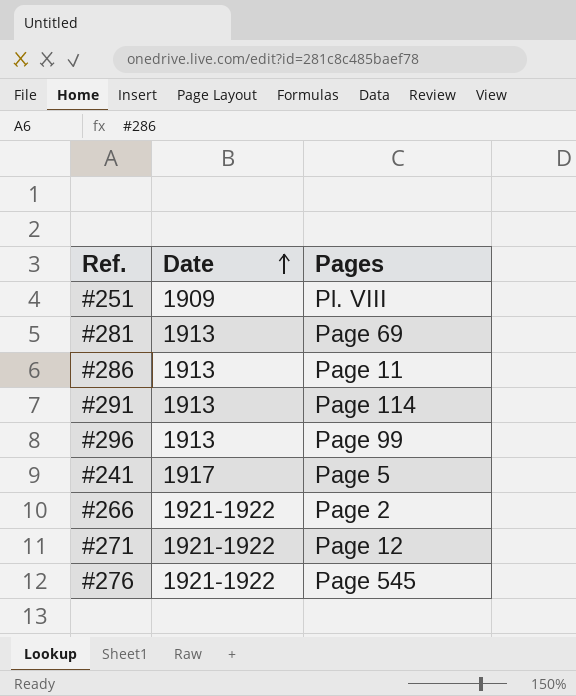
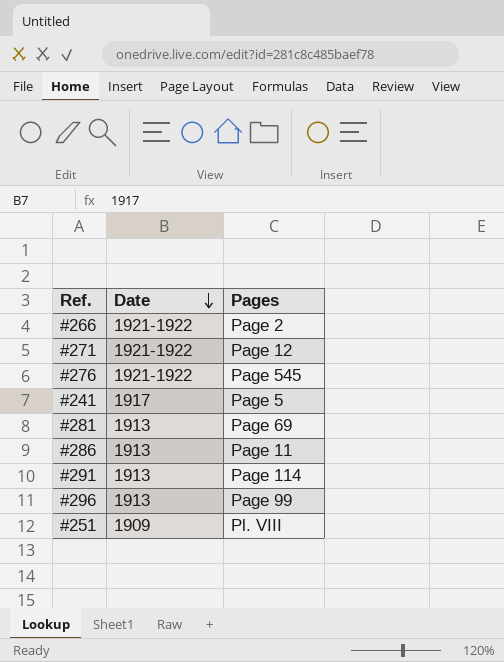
row order: Date ascending -> Date descending

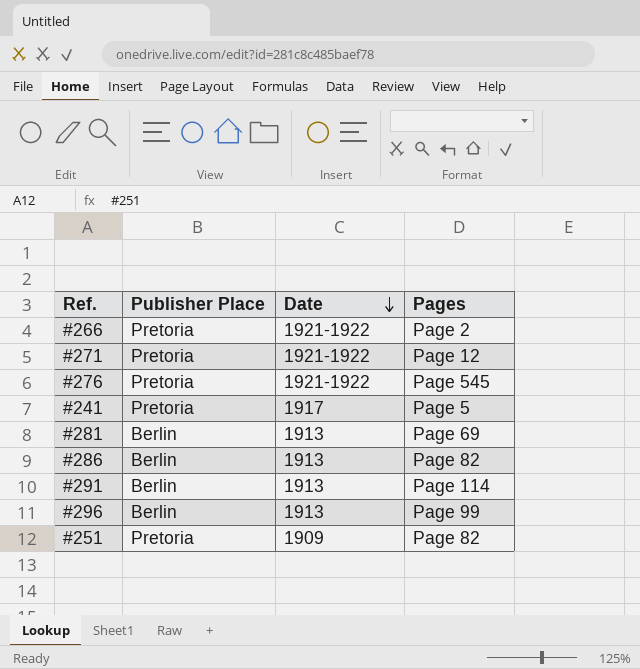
column Publisher Place | position: none -> 2
#286 | Pages: Page 11 -> Page 82
#251 | Pages: Pl. VIII -> Page 82

